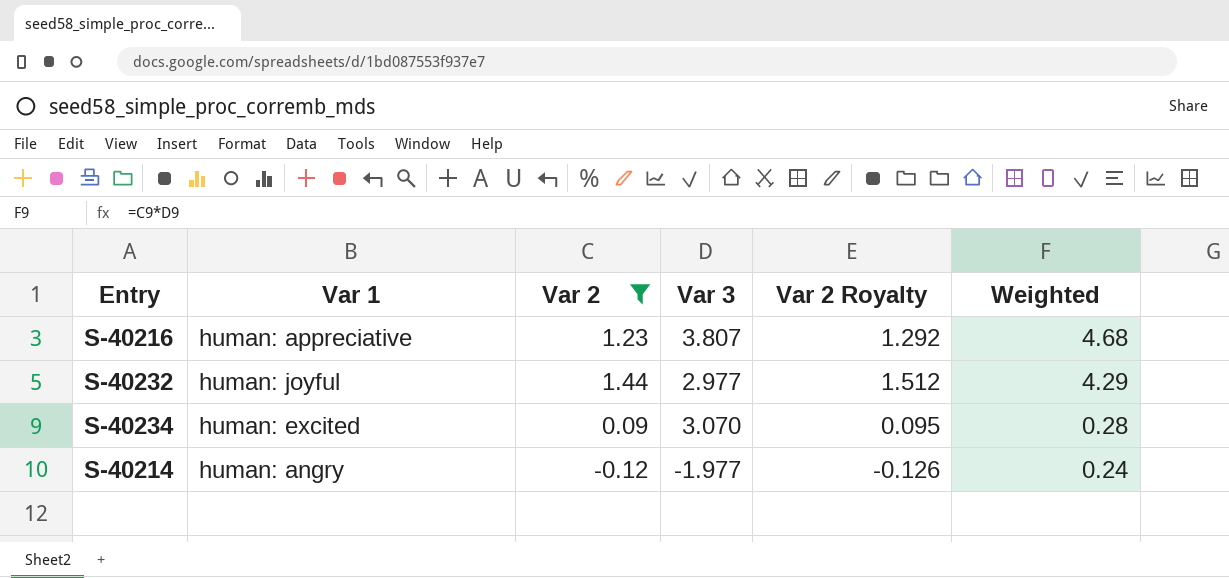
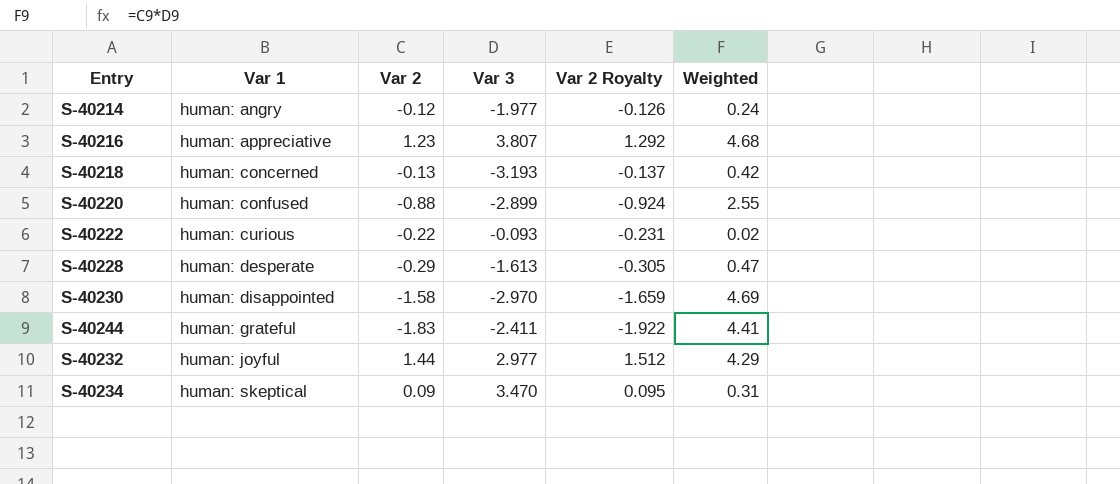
filter: Var 2 >= -0.12 -> none
row order: Weighted descending -> Var 1 ascending
S-40234 | Var 1: human: excited -> human: skeptical
S-40234 | Var 3: 3.070 -> 3.470
S-40234 | Weighted: 0.28 -> 0.31

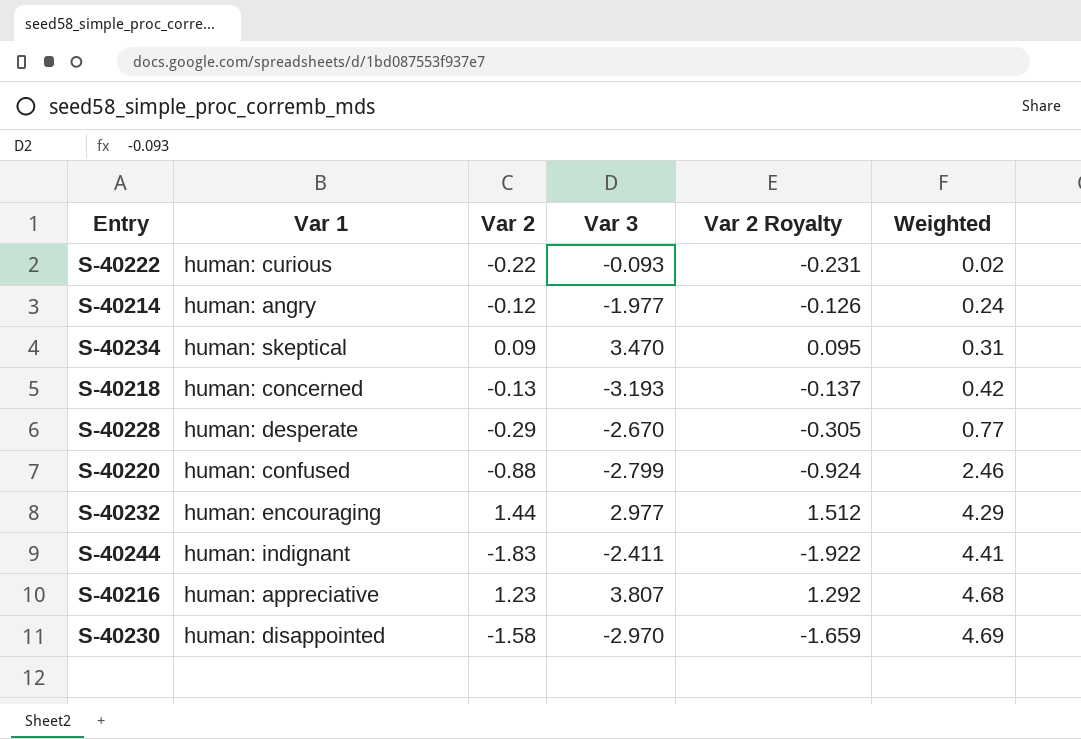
row order: Var 1 ascending -> Weighted ascending
S-40228 | Var 3: -1.613 -> -2.670
S-40228 | Weighted: 0.47 -> 0.77
S-40220 | Var 3: -2.899 -> -2.799
S-40220 | Weighted: 2.55 -> 2.46
S-40232 | Var 1: human: joyful -> human: encouraging
S-40244 | Var 1: human: grateful -> human: indignant

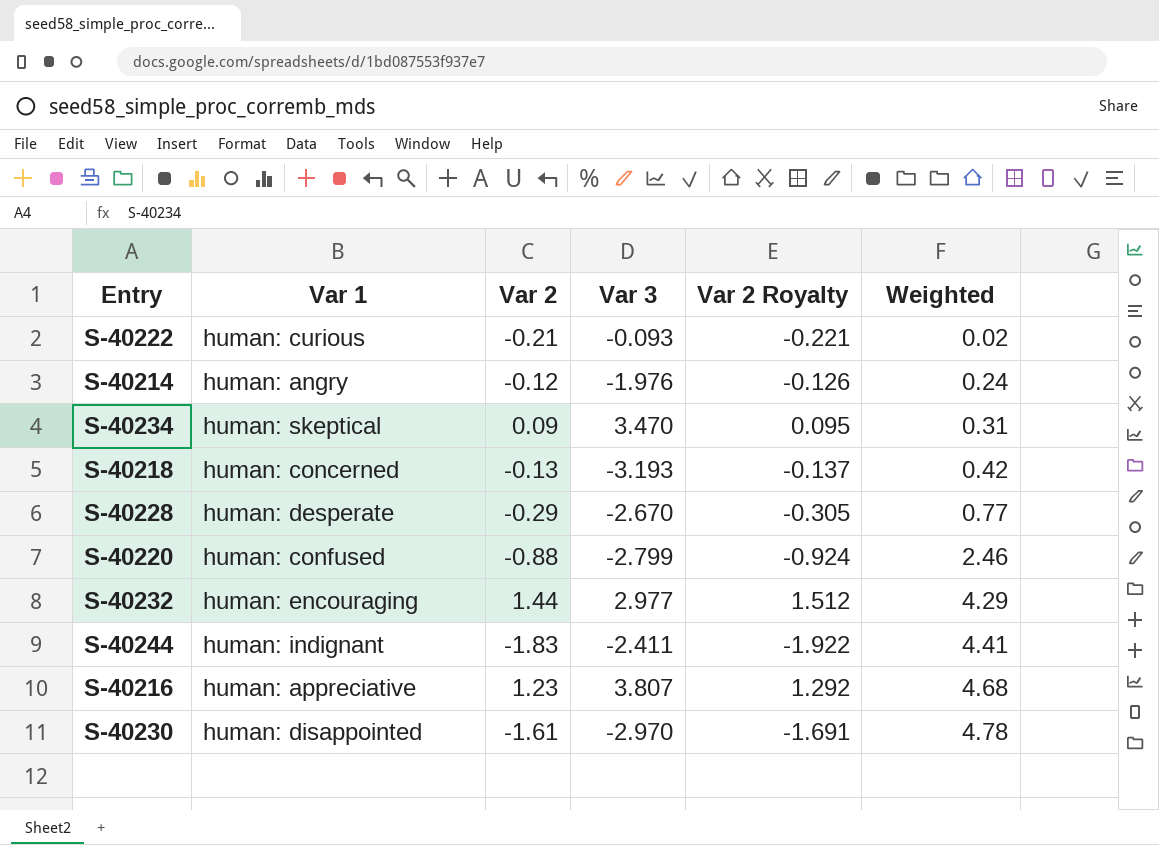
S-40222 | Var 2: -0.22 -> -0.21
S-40222 | Var 2 Royalty: -0.231 -> -0.221
S-40214 | Var 3: -1.977 -> -1.976
S-40230 | Var 2: -1.58 -> -1.61
S-40230 | Var 2 Royalty: -1.659 -> -1.691
S-40230 | Weighted: 4.69 -> 4.78

